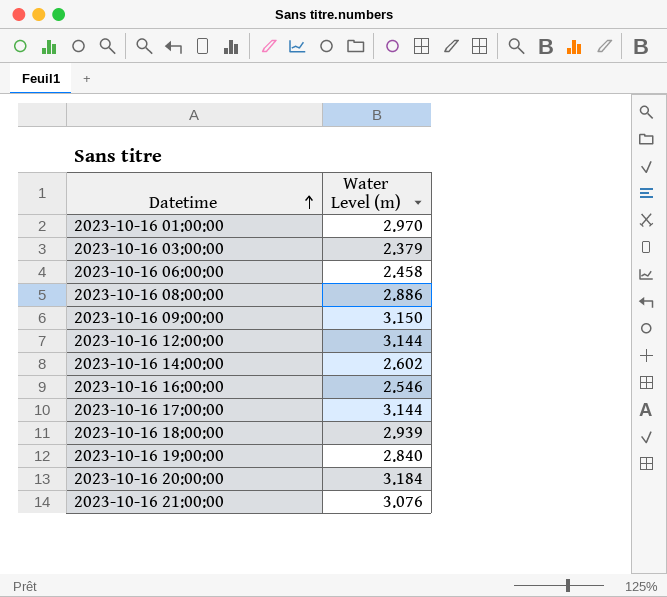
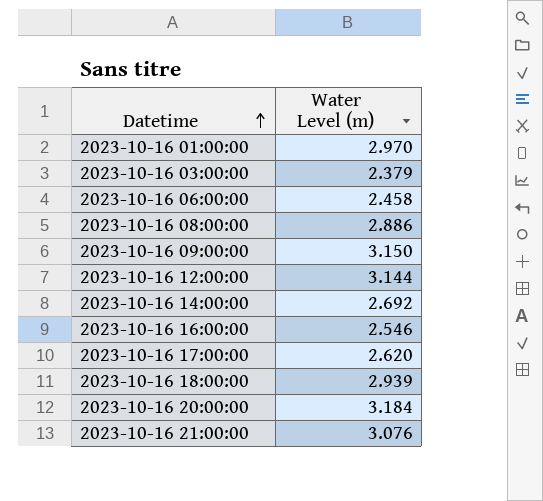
row 2023-10-16 19:00:00: 2.840 -> none
2023-10-16 14:00:00 | Water Level (m): 2.602 -> 2.692
2023-10-16 17:00:00 | Water Level (m): 3.144 -> 2.620

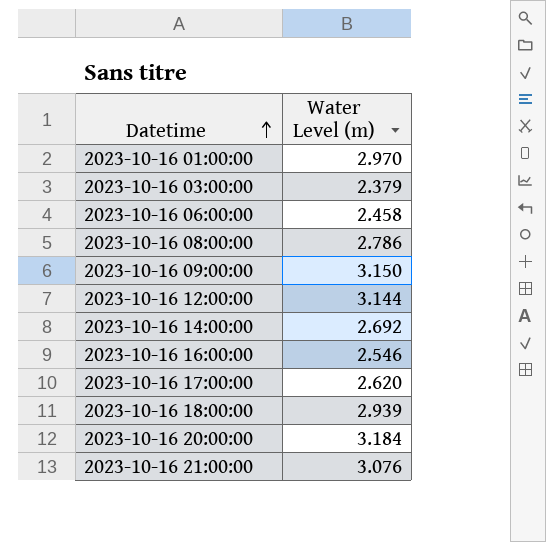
2023-10-16 08:00:00 | Water Level (m): 2.886 -> 2.786

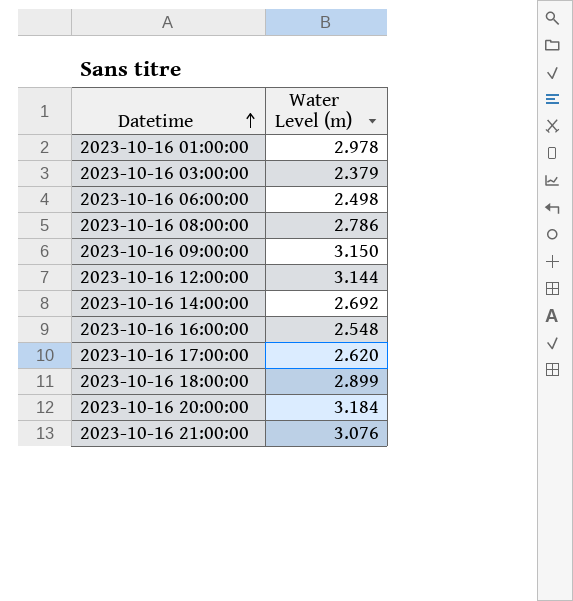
2023-10-16 01:00:00 | Water Level (m): 2.970 -> 2.978
2023-10-16 06:00:00 | Water Level (m): 2.458 -> 2.498
2023-10-16 16:00:00 | Water Level (m): 2.546 -> 2.548
2023-10-16 18:00:00 | Water Level (m): 2.939 -> 2.899

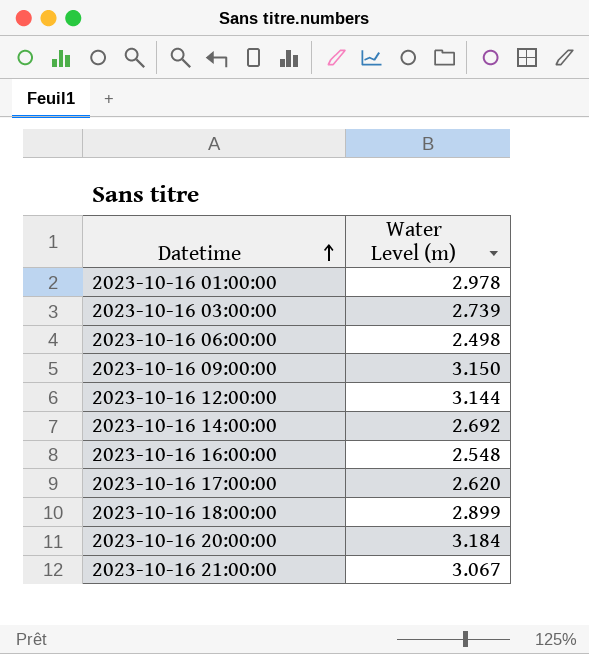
row 2023-10-16 08:00:00: 2.786 -> none
2023-10-16 03:00:00 | Water Level (m): 2.379 -> 2.739
2023-10-16 21:00:00 | Water Level (m): 3.076 -> 3.067

